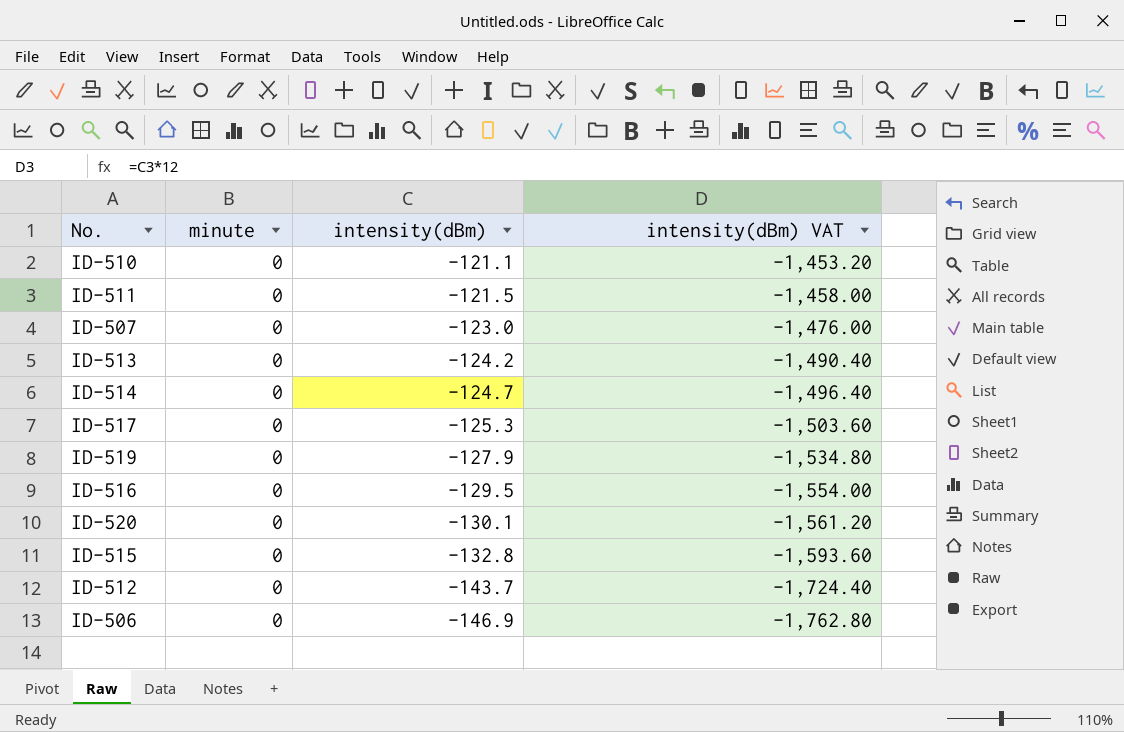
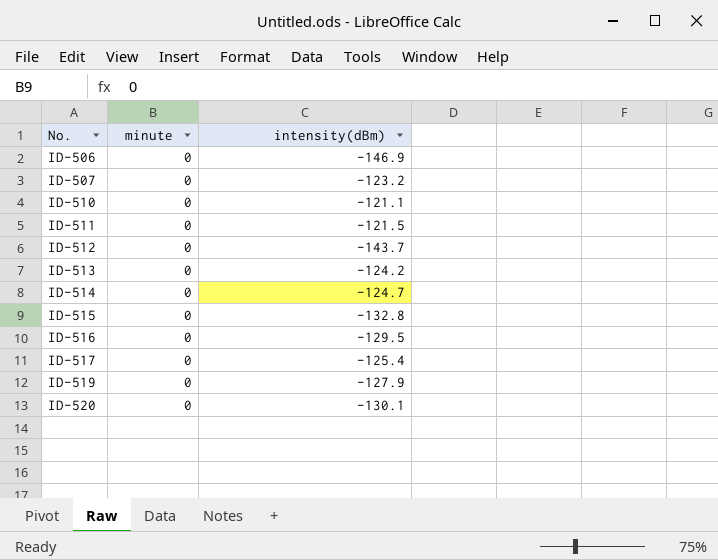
row order: intensity(dBm) descending -> No. ascending
column intensity(dBm) VAT | formula: [intensity(dBm)] * 12 -> none
ID-507 | intensity(dBm): -123.0 -> -123.2
ID-517 | intensity(dBm): -125.3 -> -125.4

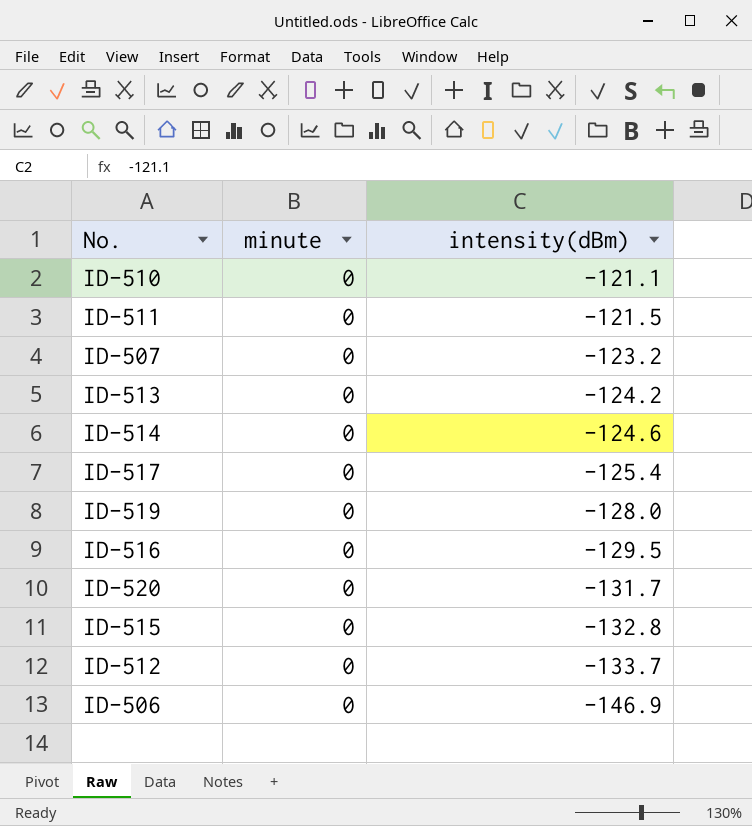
row order: No. ascending -> intensity(dBm) descending
ID-514 | intensity(dBm): -124.7 -> -124.6
ID-519 | intensity(dBm): -127.9 -> -128.0
ID-520 | intensity(dBm): -130.1 -> -131.7
ID-512 | intensity(dBm): -143.7 -> -133.7

